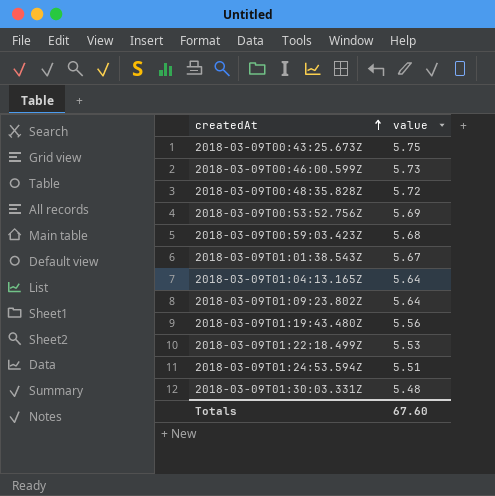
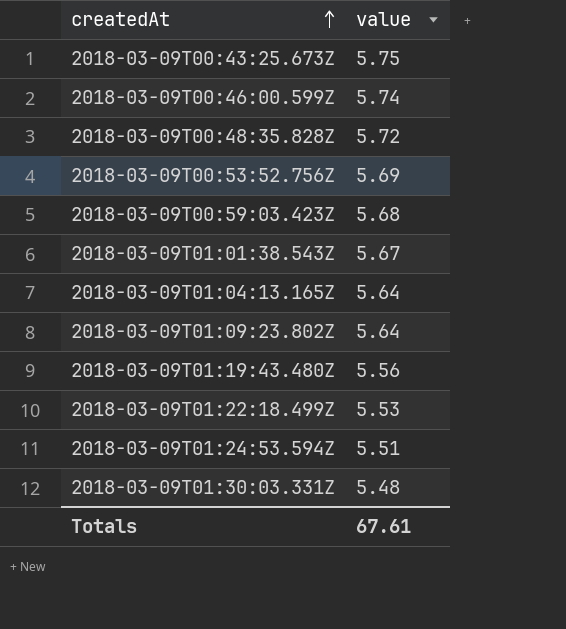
2018-03-09T00:46:00.599Z | value: 5.73 -> 5.74
Totals | value: 67.60 -> 67.61

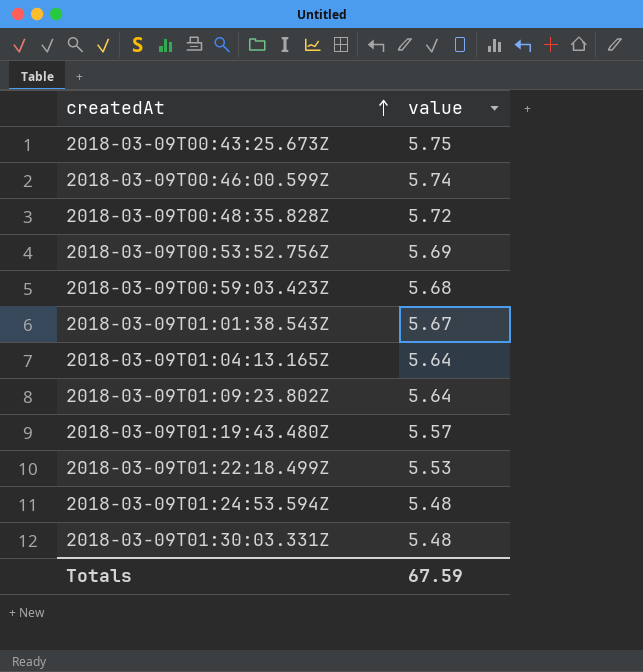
2018-03-09T01:19:43.480Z | value: 5.56 -> 5.57
2018-03-09T01:24:53.594Z | value: 5.51 -> 5.48
Totals | value: 67.61 -> 67.59

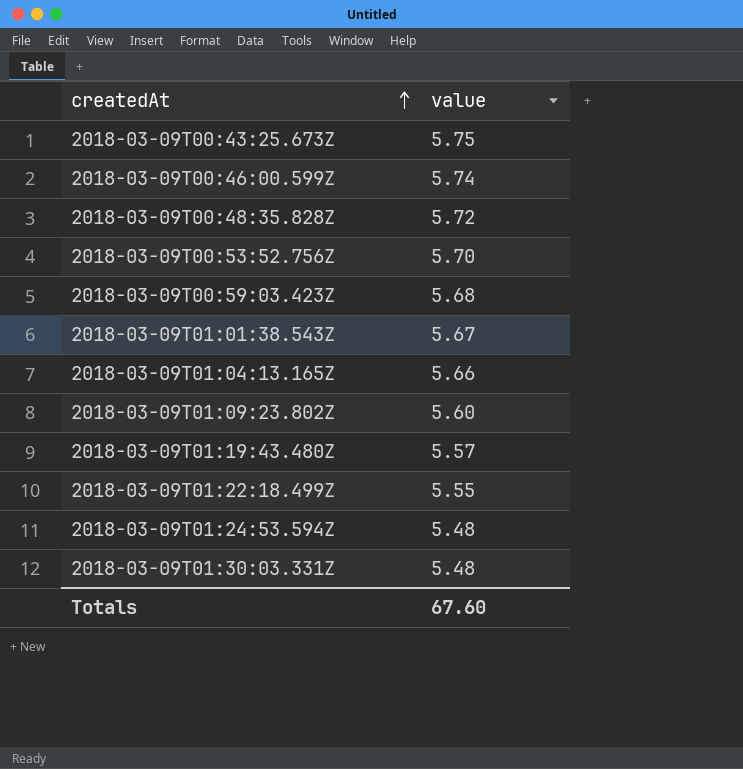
2018-03-09T00:53:52.756Z | value: 5.69 -> 5.70
2018-03-09T01:04:13.165Z | value: 5.64 -> 5.66
2018-03-09T01:09:23.802Z | value: 5.64 -> 5.60
2018-03-09T01:22:18.499Z | value: 5.53 -> 5.55
Totals | value: 67.59 -> 67.60

